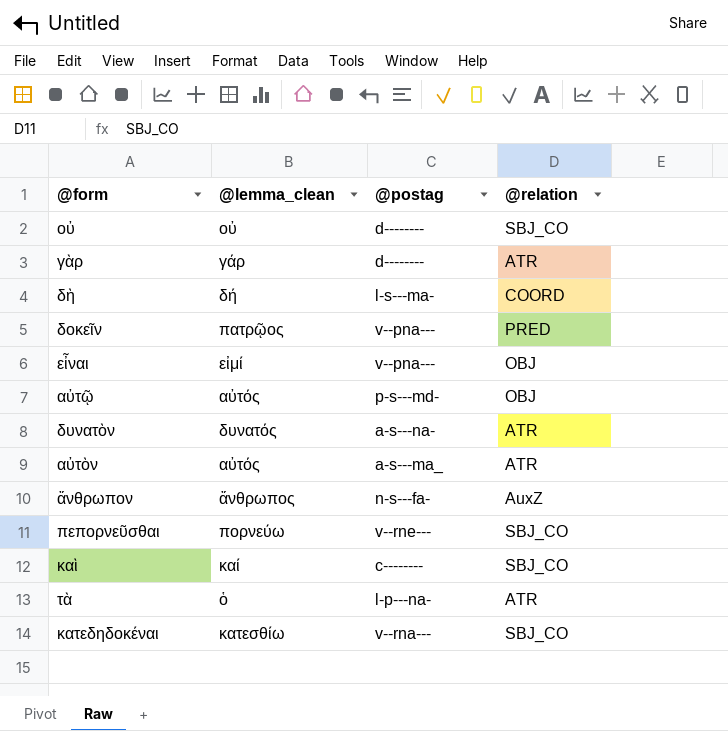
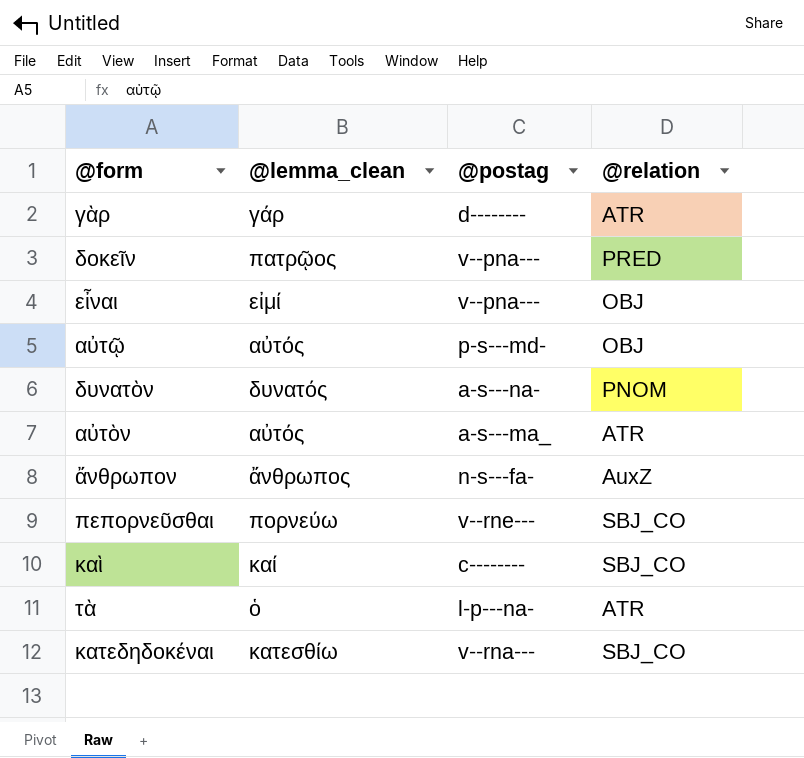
row οὐ: οὐ | d-------- | SBJ_CO -> none
row δὴ: δή | l-s---ma- | COORD -> none
δυνατὸν | @relation: ATR -> PNOM

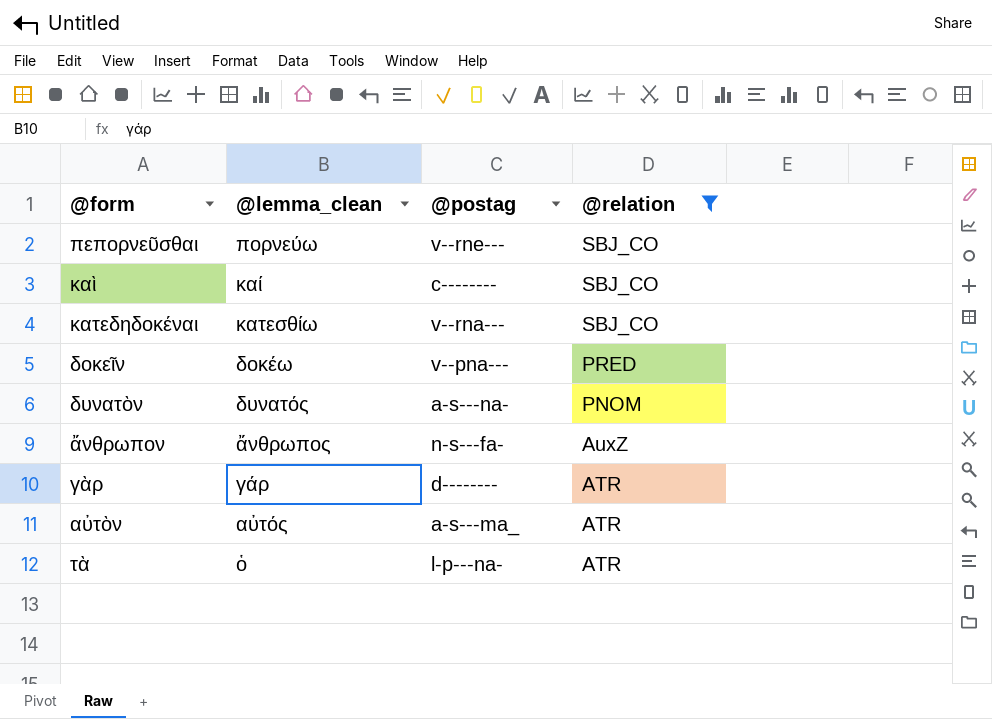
filter: none -> @relation != OBJ
row order: none -> @relation descending
δοκεῖν | @lemma_clean: πατρῷος -> δοκέω

